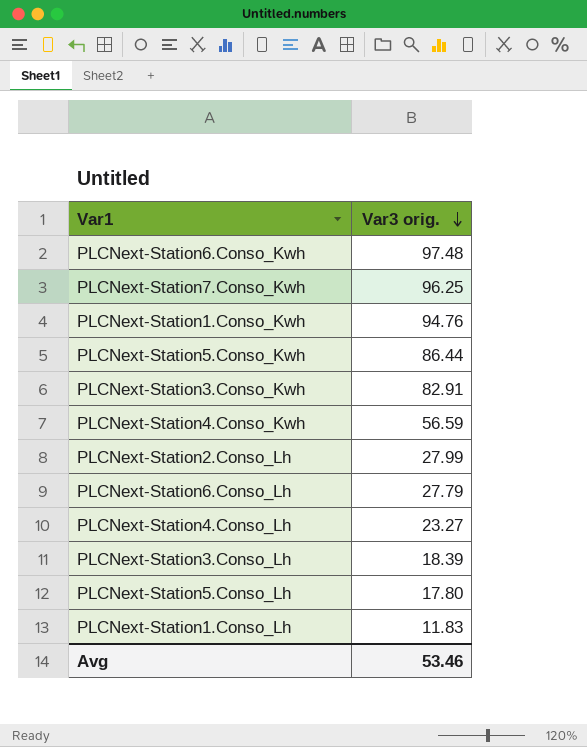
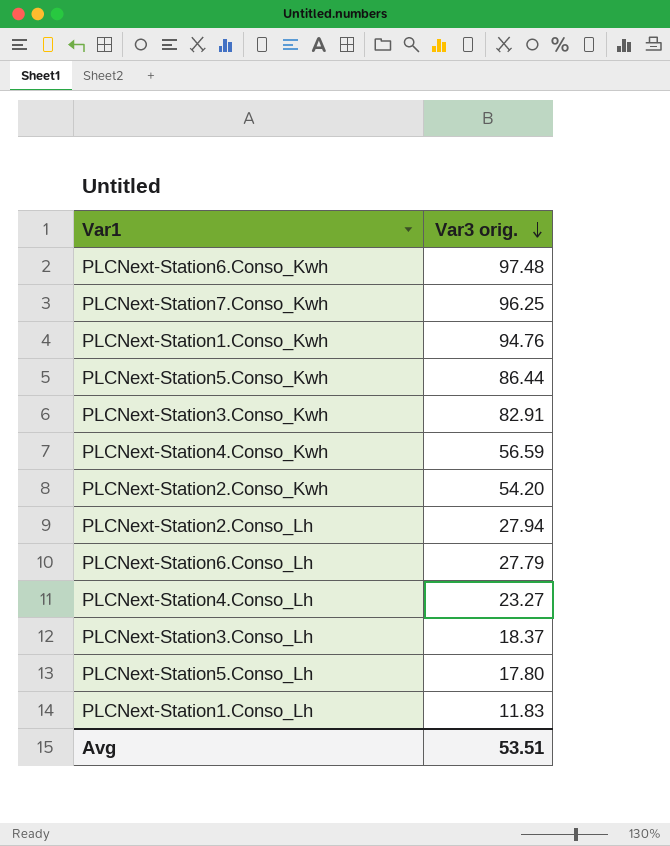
row PLCNext-Station2.Conso_Kwh: none -> 54.20
PLCNext-Station2.Conso_Lh | Var3 orig.: 27.99 -> 27.94
PLCNext-Station3.Conso_Lh | Var3 orig.: 18.39 -> 18.37
Avg | Var3 orig.: 53.46 -> 53.51

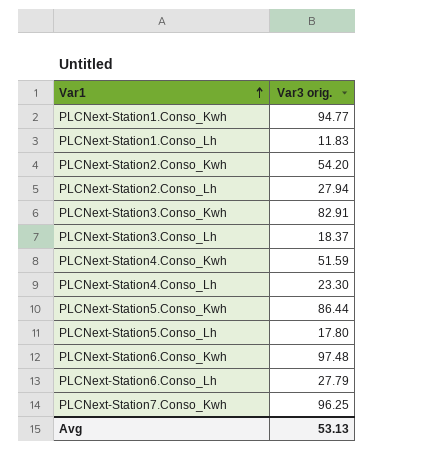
row order: Var3 orig. descending -> Var1 ascending
PLCNext-Station1.Conso_Kwh | Var3 orig.: 94.76 -> 94.77
PLCNext-Station4.Conso_Kwh | Var3 orig.: 56.59 -> 51.59
PLCNext-Station4.Conso_Lh | Var3 orig.: 23.27 -> 23.30
Avg | Var3 orig.: 53.51 -> 53.13

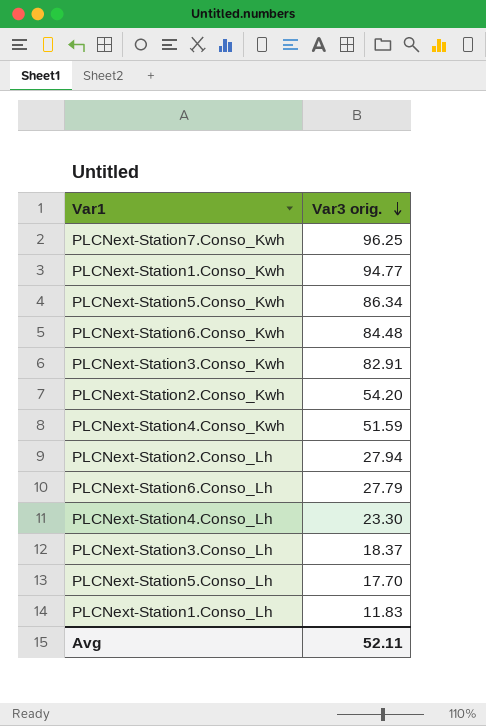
row order: Var1 ascending -> Var3 orig. descending
PLCNext-Station5.Conso_Kwh | Var3 orig.: 86.44 -> 86.34
PLCNext-Station6.Conso_Kwh | Var3 orig.: 97.48 -> 84.48
PLCNext-Station5.Conso_Lh | Var3 orig.: 17.80 -> 17.70
Avg | Var3 orig.: 53.13 -> 52.11

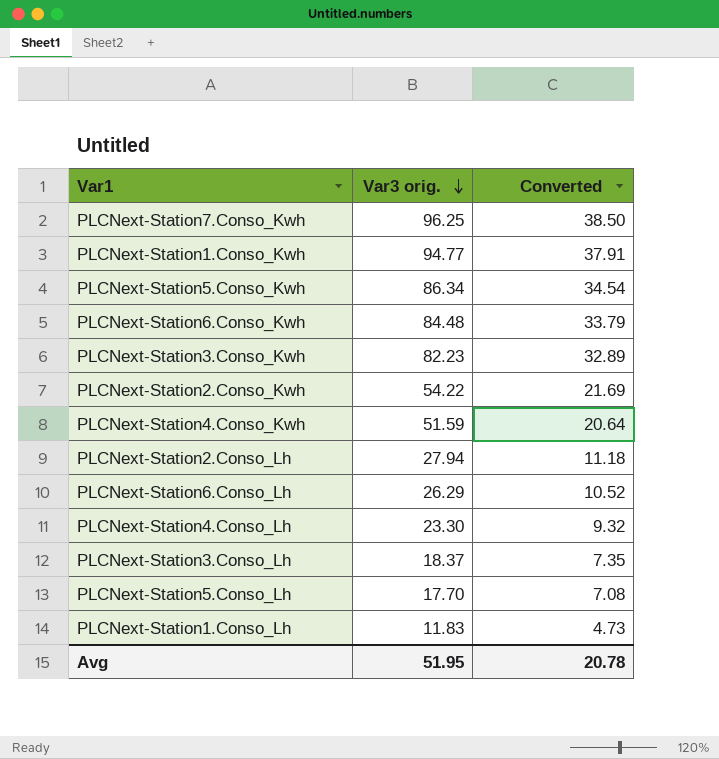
column Converted | formula: none -> [Var3 orig.] * 0.4
PLCNext-Station3.Conso_Kwh | Var3 orig.: 82.91 -> 82.23
PLCNext-Station2.Conso_Kwh | Var3 orig.: 54.20 -> 54.22
PLCNext-Station6.Conso_Lh | Var3 orig.: 27.79 -> 26.29
Avg | Var3 orig.: 52.11 -> 51.95

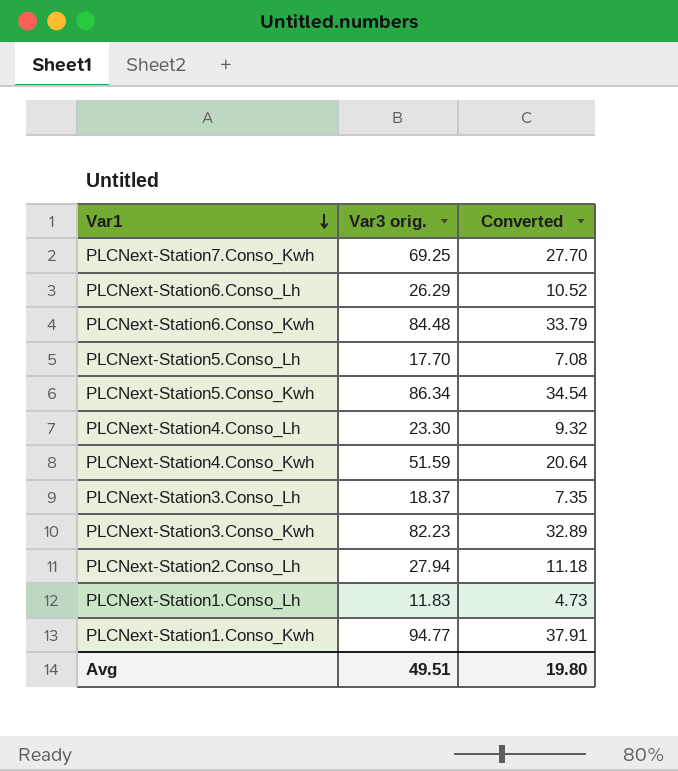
row order: Var3 orig. descending -> Var1 descending
row PLCNext-Station2.Conso_Kwh: 54.22 | 21.69 -> none
PLCNext-Station7.Conso_Kwh | Var3 orig.: 96.25 -> 69.25
PLCNext-Station7.Conso_Kwh | Converted: 38.50 -> 27.70
Avg | Var3 orig.: 51.95 -> 49.51
Avg | Converted: 20.78 -> 19.80

